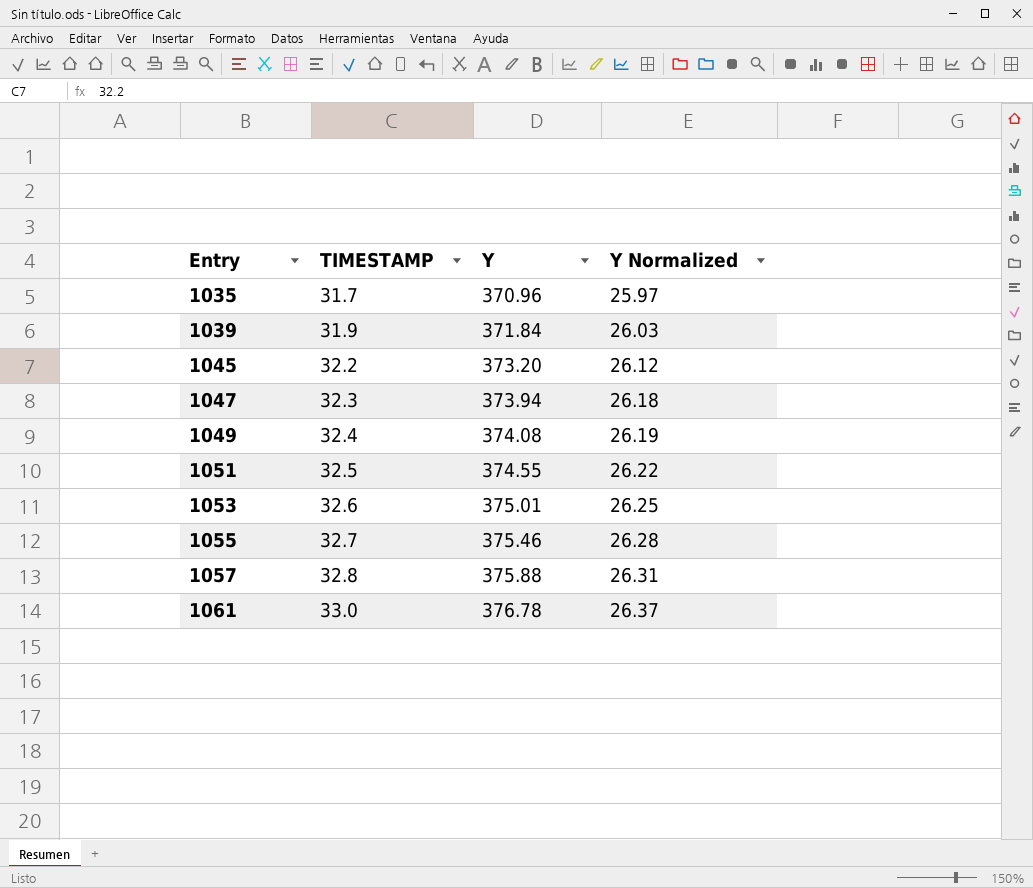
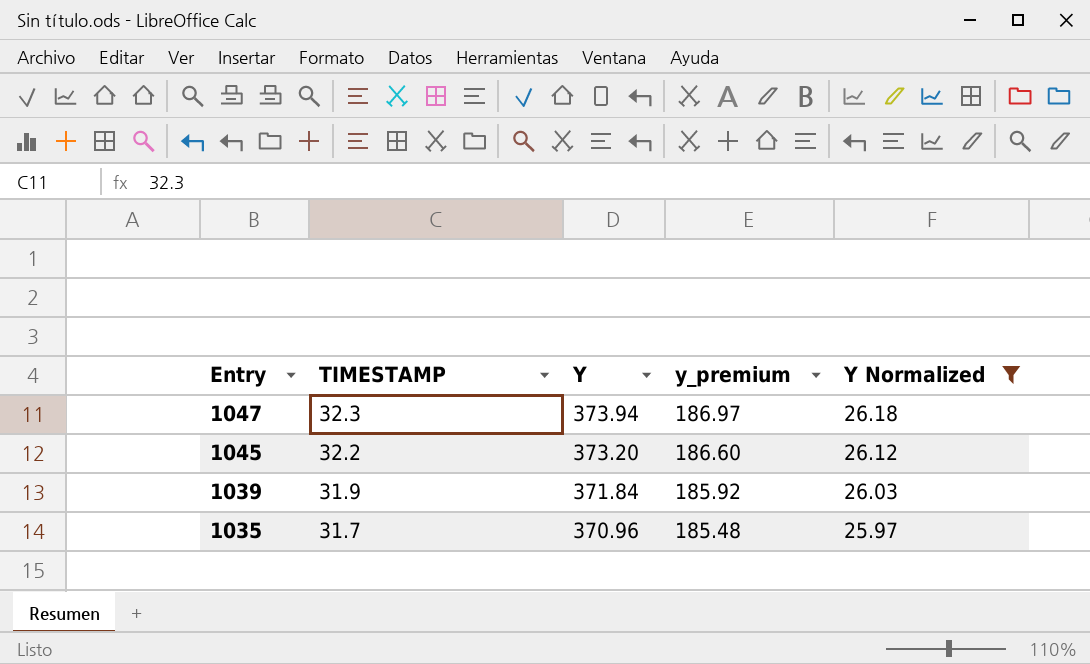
filter: none -> Y Normalized <= 26.18
row order: Entry ascending -> Entry descending
column y_premium | formula: none -> [Y] * 0.5

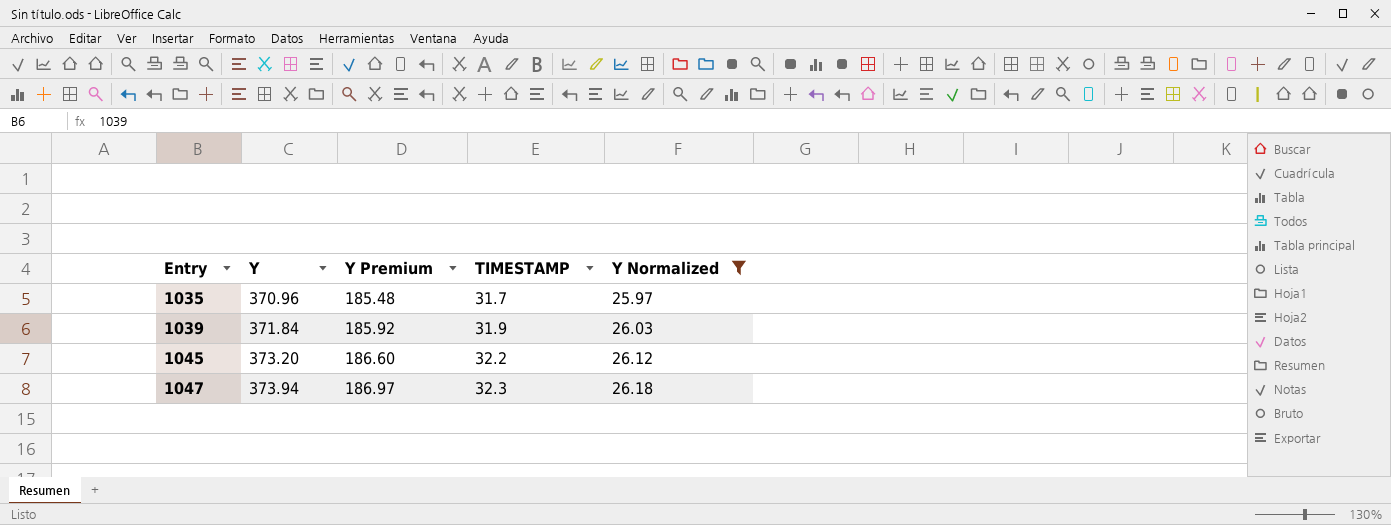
row order: Entry descending -> Entry ascending
column name: y_premium -> Y Premium
column TIMESTAMP | position: 2 -> 4

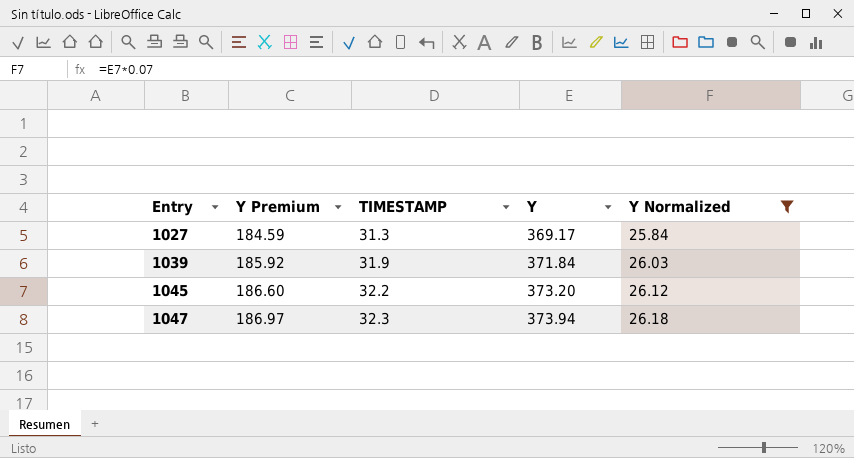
column Y | position: 2 -> 4
row 1035: 370.96 | 185.48 | 31.7 | 25.97 -> none
row 1027: none -> 184.59 | 31.3 | 369.17 | 25.84

